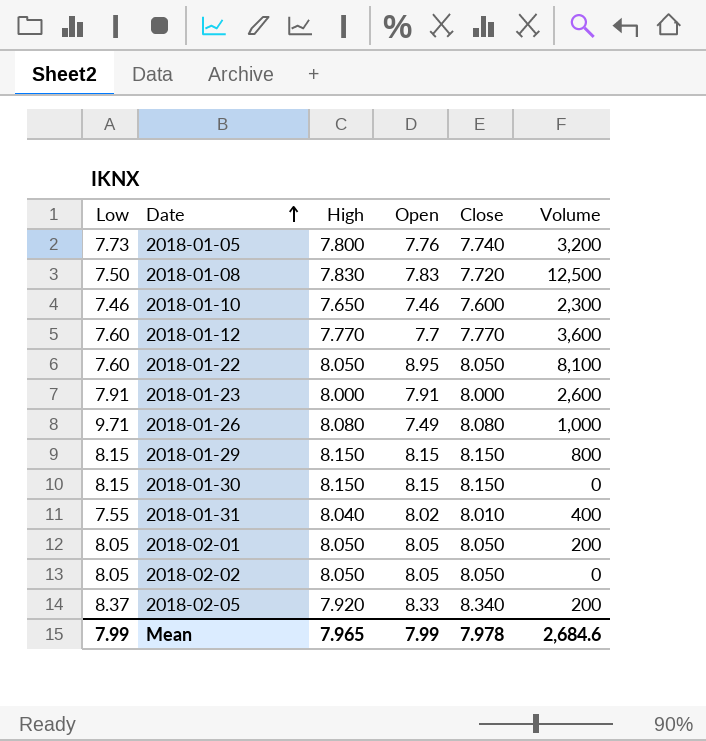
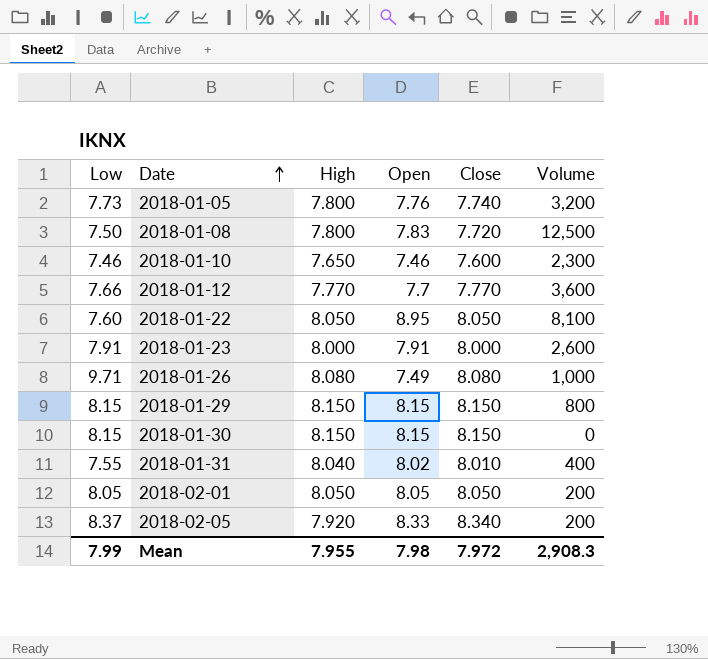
row 2018-02-02: 8.05 | 8.050 | 8.05 | 8.050 | 0 -> none
2018-01-08 | High: 7.830 -> 7.800
2018-01-12 | Low: 7.60 -> 7.66
Mean | High: 7.965 -> 7.955
Mean | Open: 7.99 -> 7.98
Mean | Close: 7.978 -> 7.972
Mean | Volume: 2,684.6 -> 2,908.3

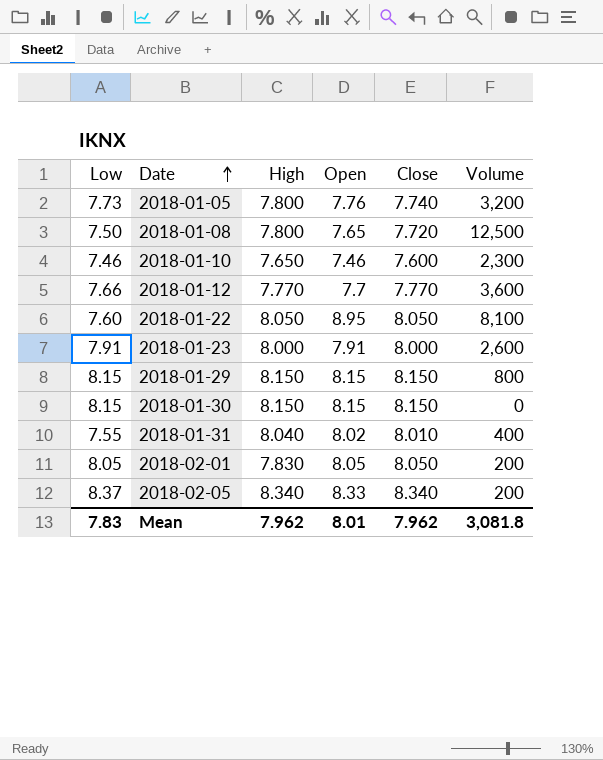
row 2018-01-26: 9.71 | 8.080 | 7.49 | 8.080 | 1,000 -> none
2018-01-08 | Open: 7.83 -> 7.65
2018-02-01 | High: 8.050 -> 7.830
2018-02-05 | High: 7.920 -> 8.340
Mean | Low: 7.99 -> 7.83
Mean | High: 7.955 -> 7.962
Mean | Open: 7.98 -> 8.01
Mean | Close: 7.972 -> 7.962
Mean | Volume: 2,908.3 -> 3,081.8

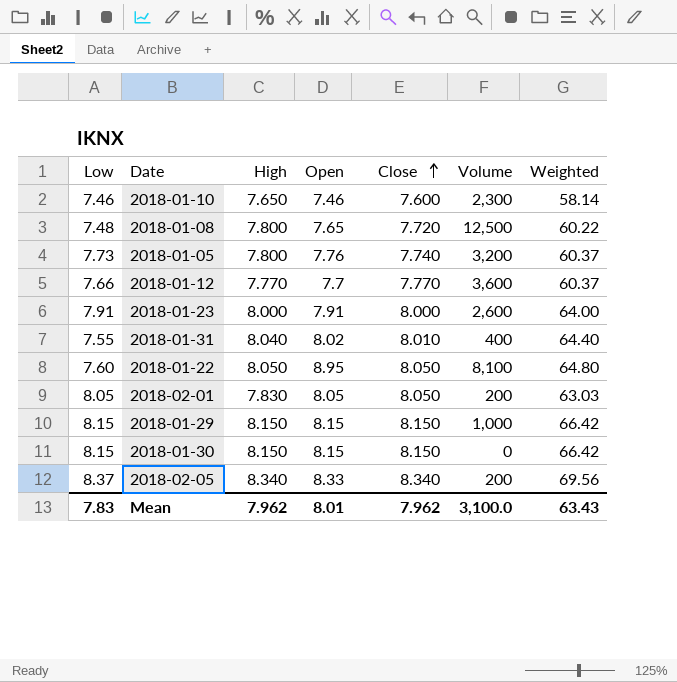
row order: Date ascending -> Close ascending
column Weighted | formula: none -> [High] * [Close]
2018-01-08 | Low: 7.50 -> 7.48
2018-01-29 | Volume: 800 -> 1,000
Mean | Volume: 3,081.8 -> 3,100.0

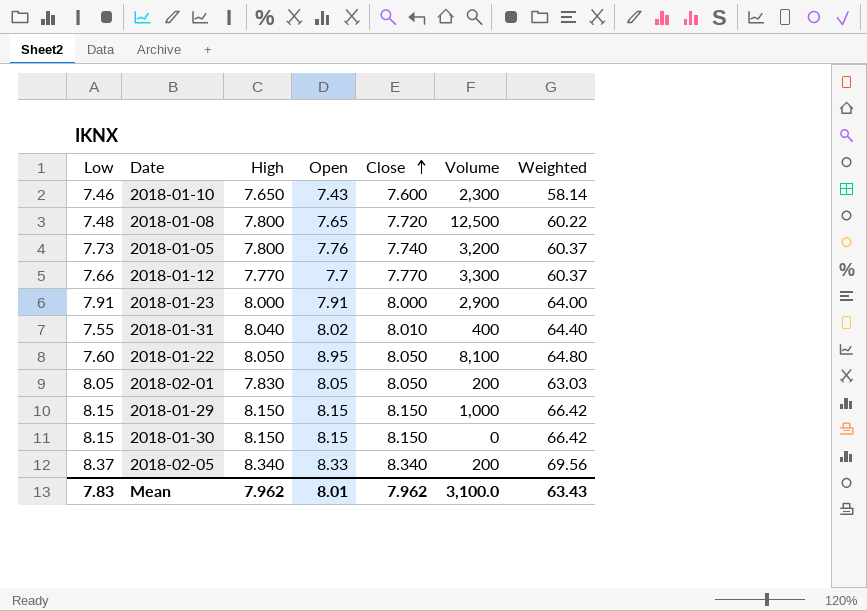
2018-01-10 | Open: 7.46 -> 7.43
2018-01-12 | Volume: 3,600 -> 3,300
2018-01-23 | Volume: 2,600 -> 2,900

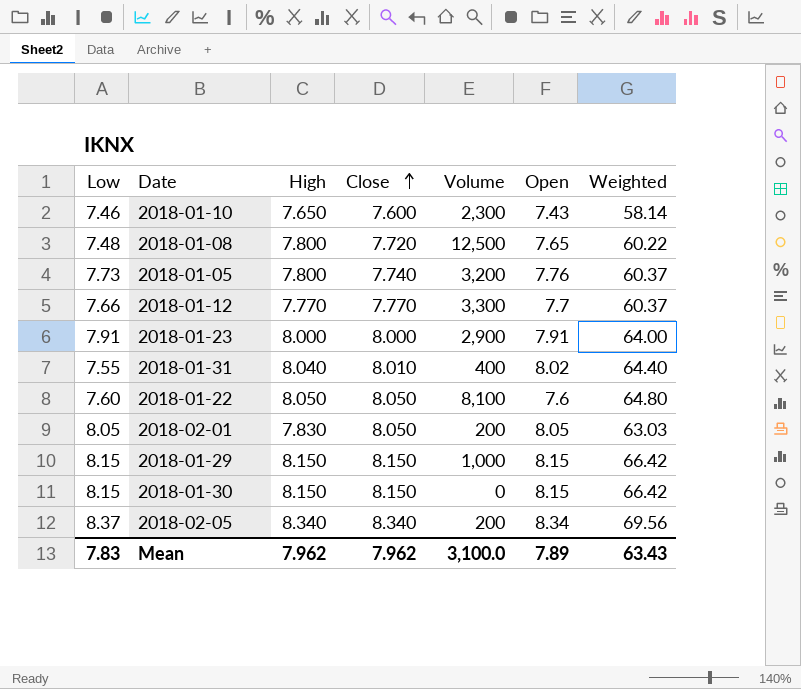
column Open | position: 4 -> 6
2018-01-22 | Open: 8.95 -> 7.6
2018-02-05 | Open: 8.33 -> 8.34
Mean | Open: 8.01 -> 7.89

